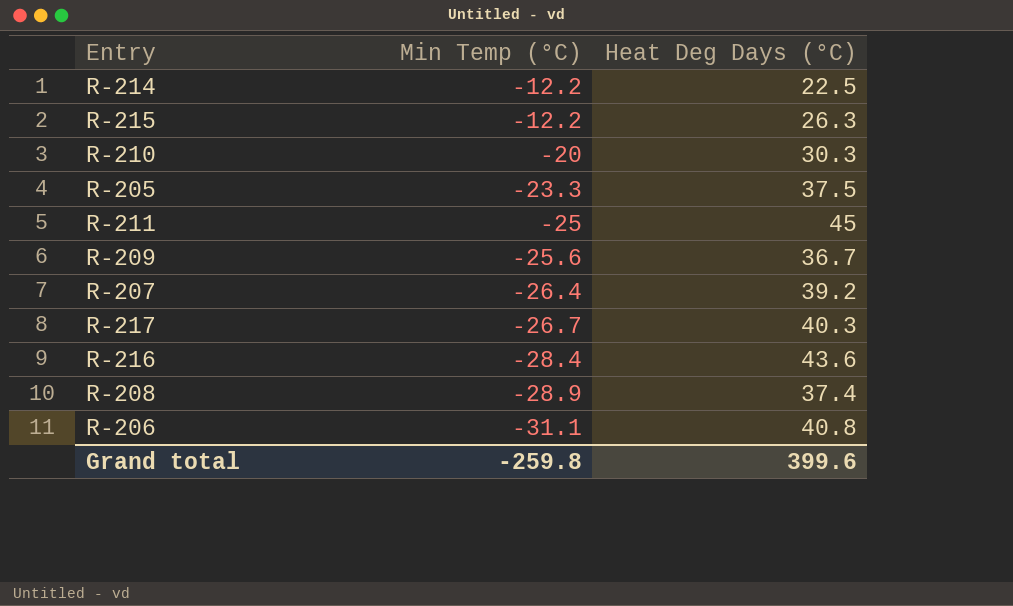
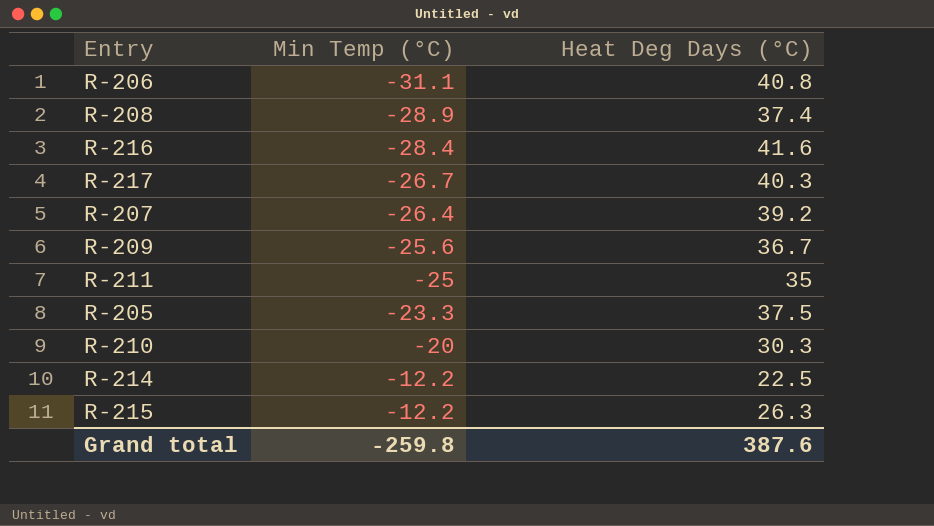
row order: Min Temp (°C) descending -> Min Temp (°C) ascending
R-216 | Heat Deg Days (°C): 43.6 -> 41.6
R-211 | Heat Deg Days (°C): 45 -> 35
Grand total | Heat Deg Days (°C): 399.6 -> 387.6

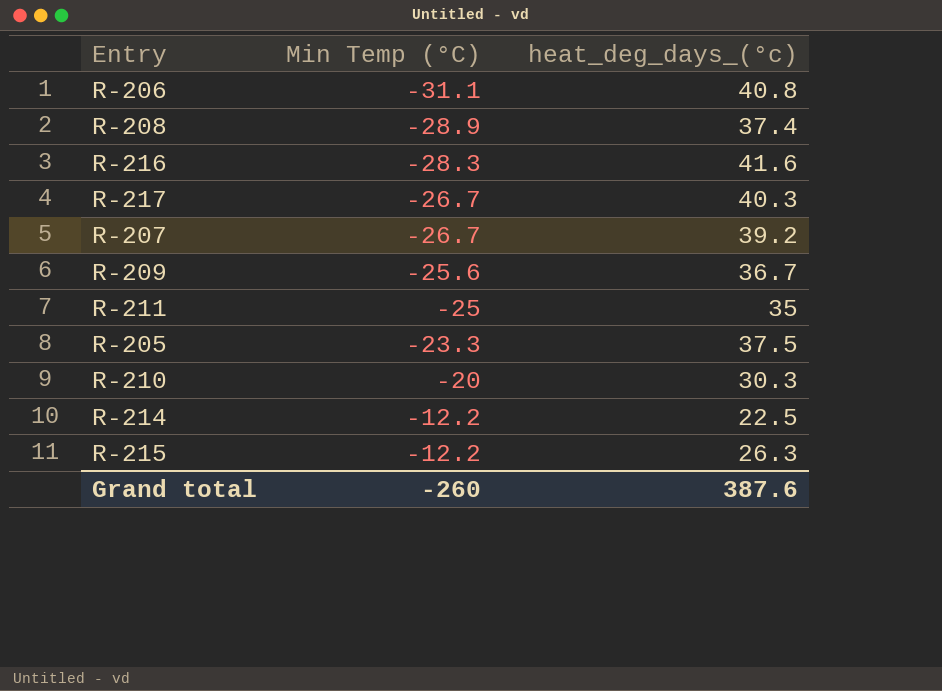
column name: Heat Deg Days (°C) -> heat_deg_days_(°c)
R-216 | Min Temp (°C): -28.4 -> -28.3
R-207 | Min Temp (°C): -26.4 -> -26.7
Grand total | Min Temp (°C): -259.8 -> -260

